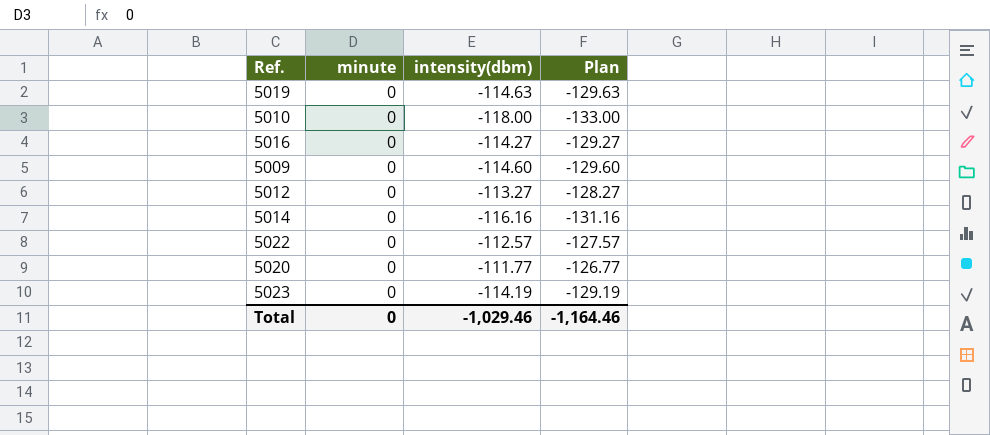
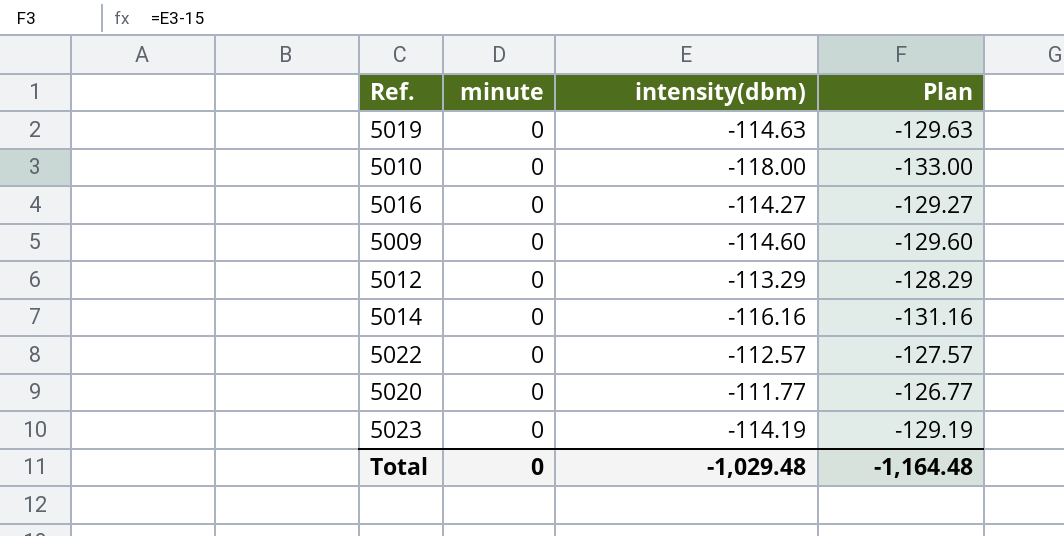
5012 | intensity(dbm): -113.27 -> -113.29
5012 | Plan: -128.27 -> -128.29
Total | intensity(dbm): -1,029.46 -> -1,029.48
Total | Plan: -1,164.46 -> -1,164.48

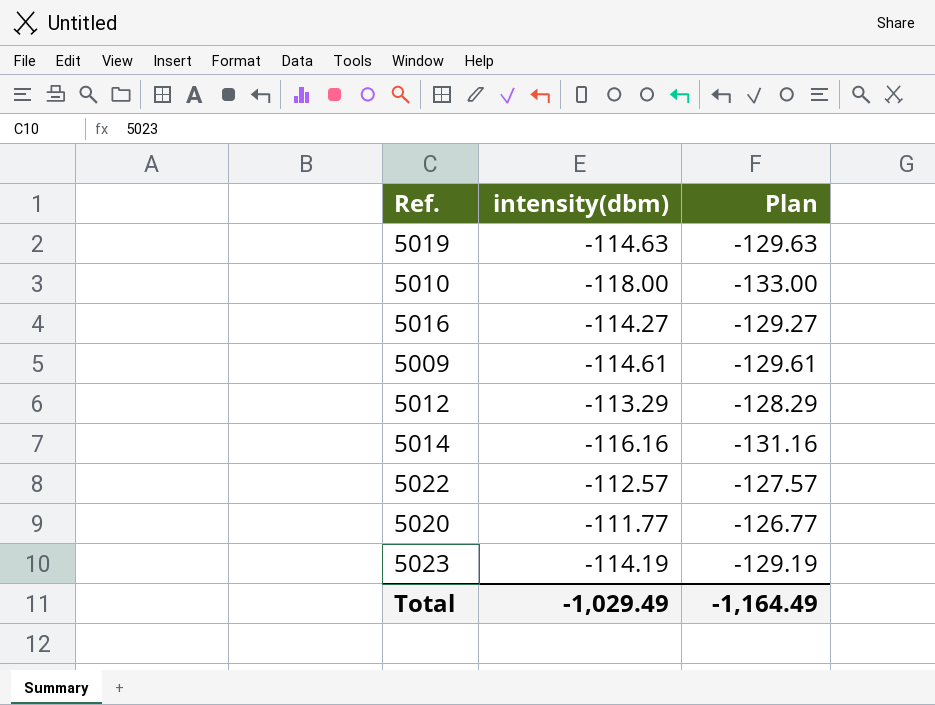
column minute | position: 2 -> none
5009 | intensity(dbm): -114.60 -> -114.61
5009 | Plan: -129.60 -> -129.61
Total | intensity(dbm): -1,029.48 -> -1,029.49
Total | Plan: -1,164.48 -> -1,164.49

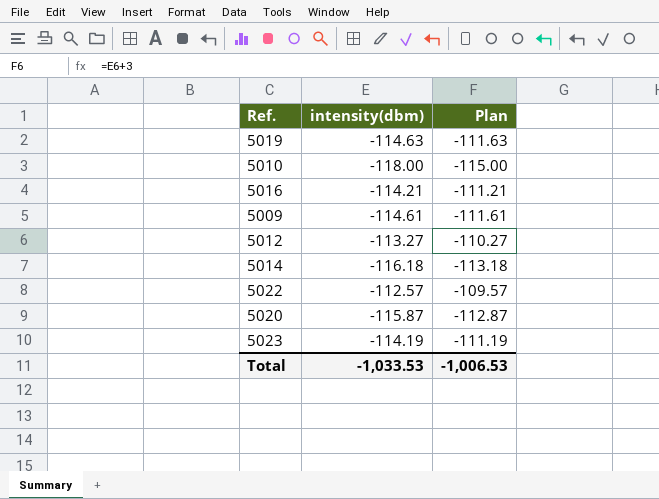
column Plan | formula: [intensity(dbm)] - 15 -> [intensity(dbm)] + 3
5016 | intensity(dbm): -114.27 -> -114.21
5012 | intensity(dbm): -113.29 -> -113.27
5014 | intensity(dbm): -116.16 -> -116.18
5020 | intensity(dbm): -111.77 -> -115.87
Total | intensity(dbm): -1,029.49 -> -1,033.53
Total | Plan: -1,164.49 -> -1,006.53

